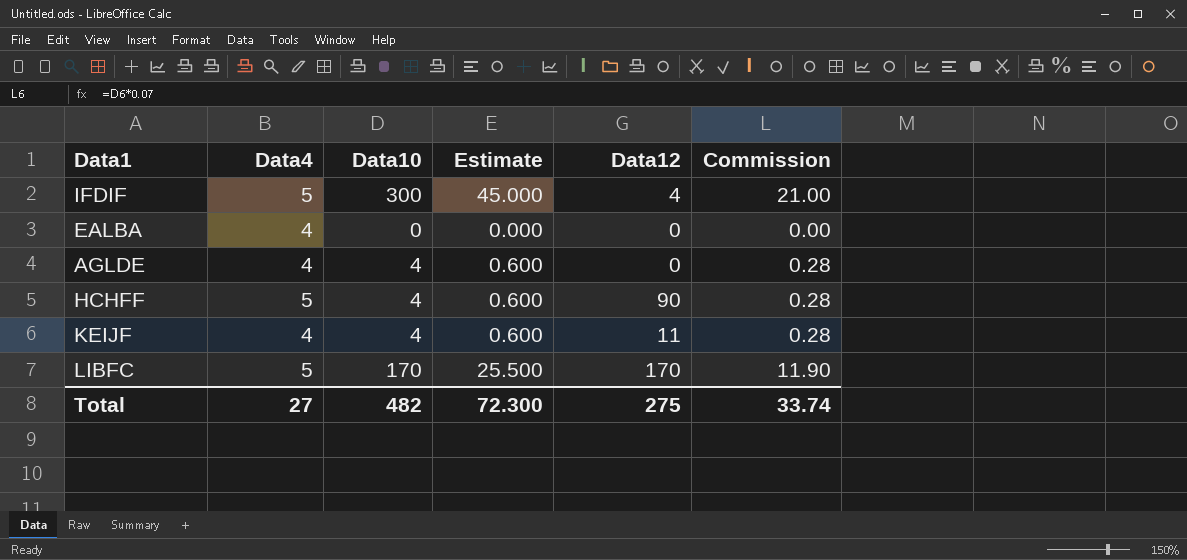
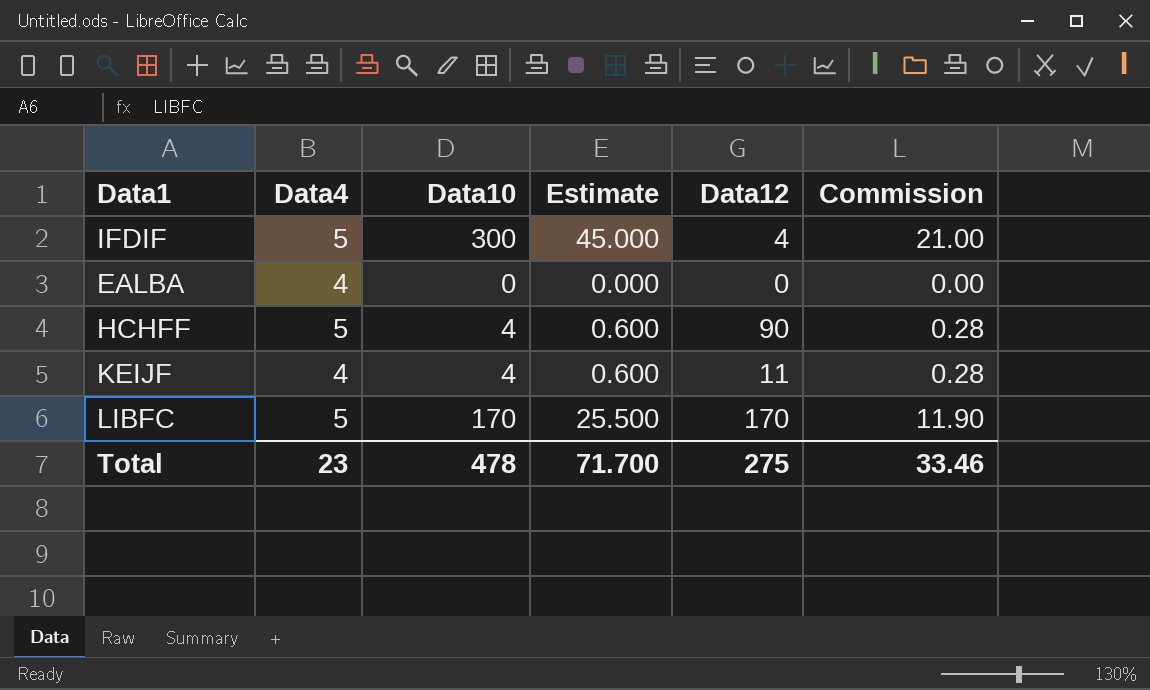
row AGLDE: 4 | 4 | 0.600 | 0 | 0.28 -> none
Total | Data4: 27 -> 23
Total | Data10: 482 -> 478
Total | Estimate: 72.300 -> 71.700
Total | Commission: 33.74 -> 33.46

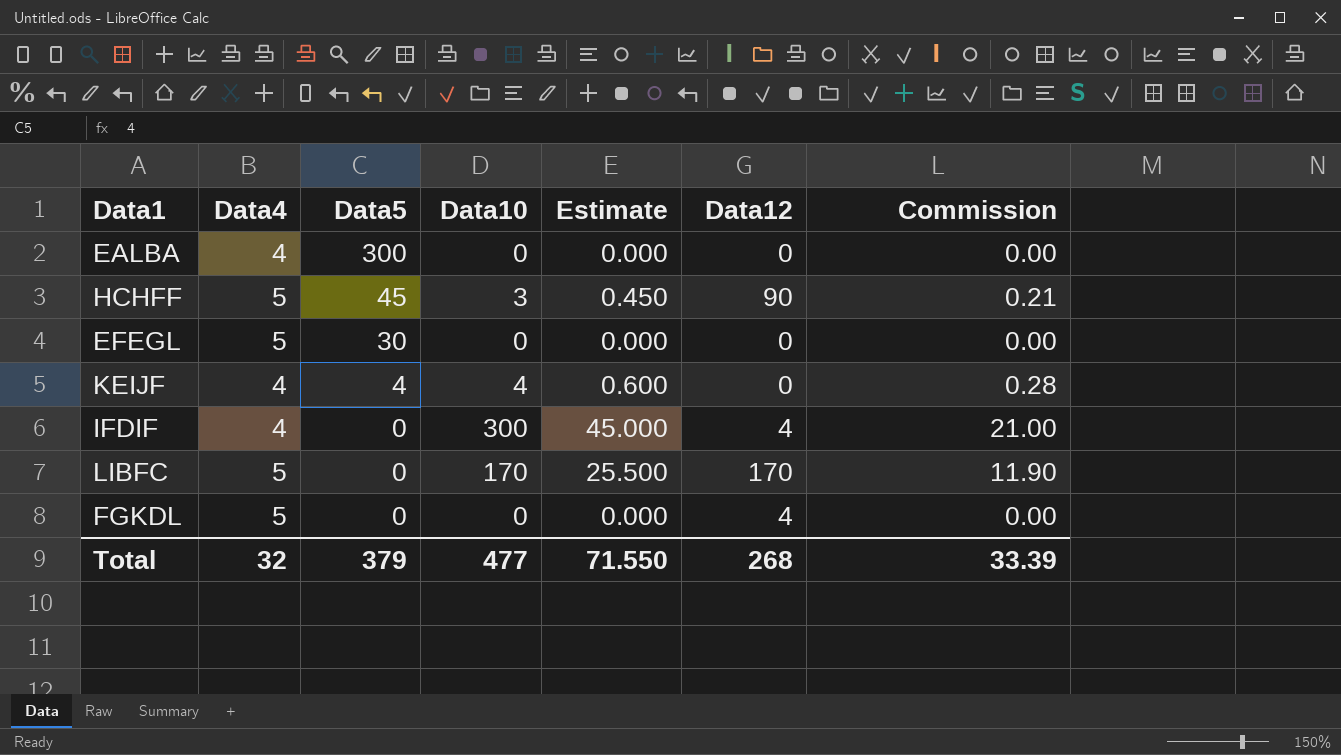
row order: none -> Data5 descending
column Data5 | position: none -> 3
HCHFF | Data10: 4 -> 3
HCHFF | Estimate: 0.600 -> 0.450
HCHFF | Commission: 0.28 -> 0.21
row EFEGL: none -> 5 | 30 | 0 | 0.000 | 0 | 0.00
KEIJF | Data12: 11 -> 0
IFDIF | Data4: 5 -> 4
row FGKDL: none -> 5 | 0 | 0 | 0.000 | 4 | 0.00
Total | Data4: 23 -> 32
Total | Data10: 478 -> 477
Total | Estimate: 71.700 -> 71.550
Total | Data12: 275 -> 268
Total | Commission: 33.46 -> 33.39

